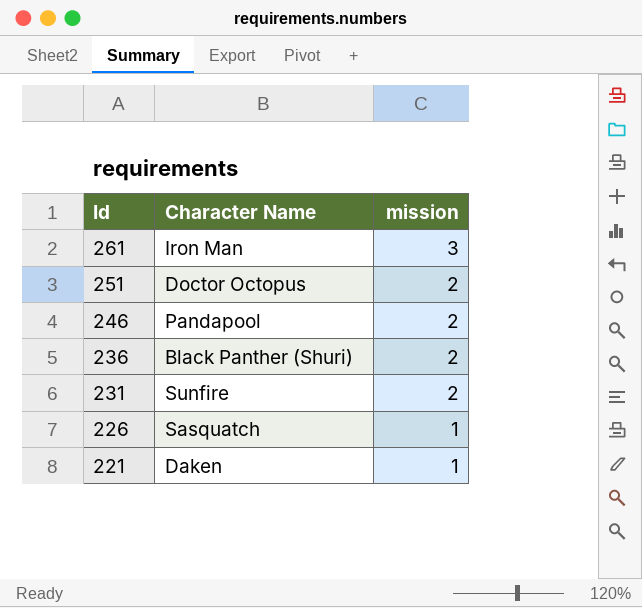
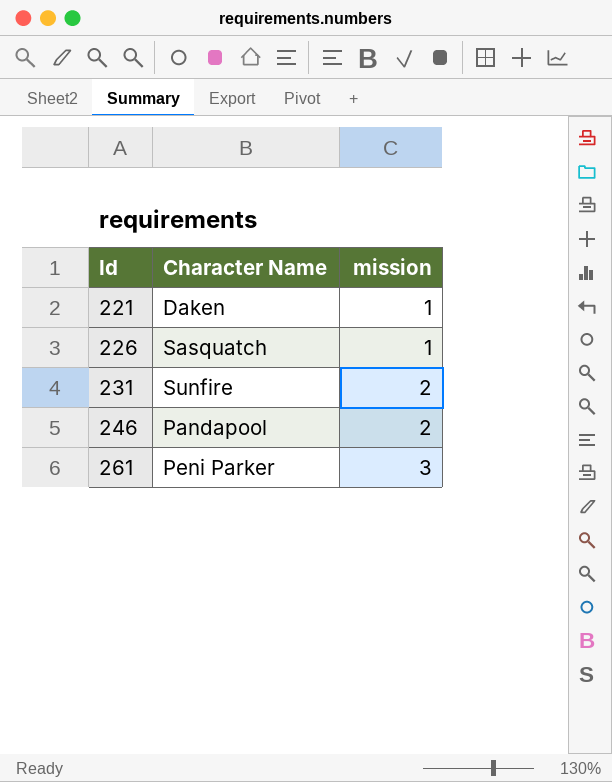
row order: Id descending -> Id ascending
row 251: Doctor Octopus | 2 -> none
row 236: Black Panther (Shuri) | 2 -> none
261 | Character Name: Iron Man -> Peni Parker

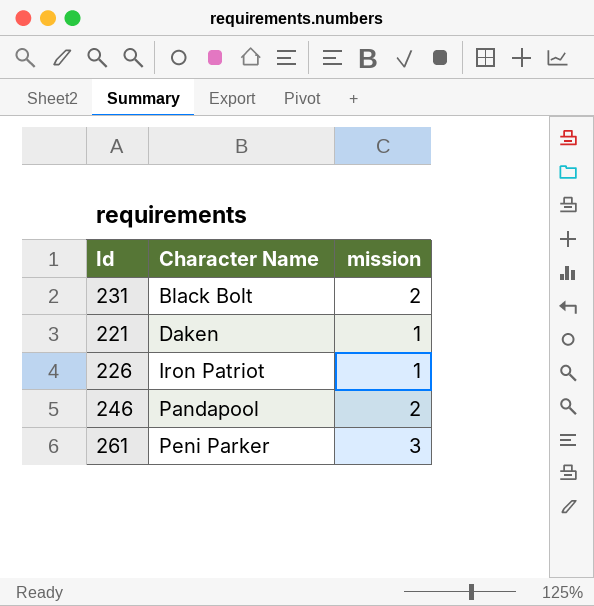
row order: Id ascending -> Character Name ascending
231 | Character Name: Sunfire -> Black Bolt
226 | Character Name: Sasquatch -> Iron Patriot

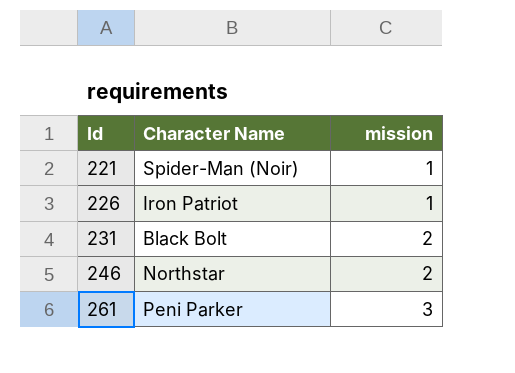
row order: Character Name ascending -> Id ascending
221 | Character Name: Daken -> Spider-Man (Noir)
246 | Character Name: Pandapool -> Northstar

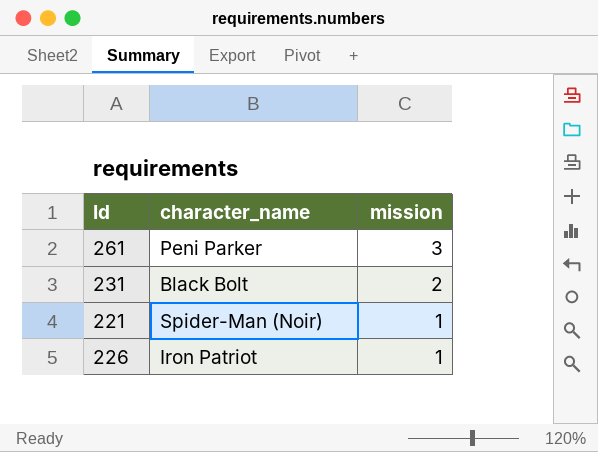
row order: Id ascending -> mission descending
column name: Character Name -> character_name
row 246: Northstar | 2 -> none

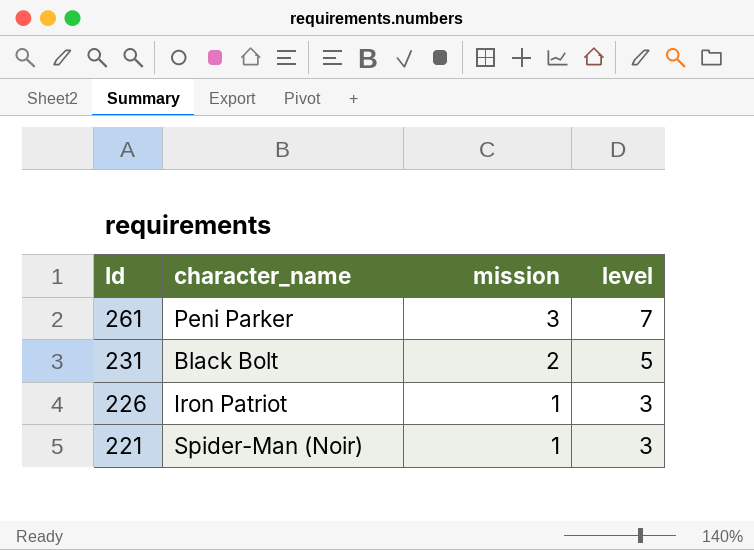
row order: mission descending -> Id descending
column level | position: none -> 4

